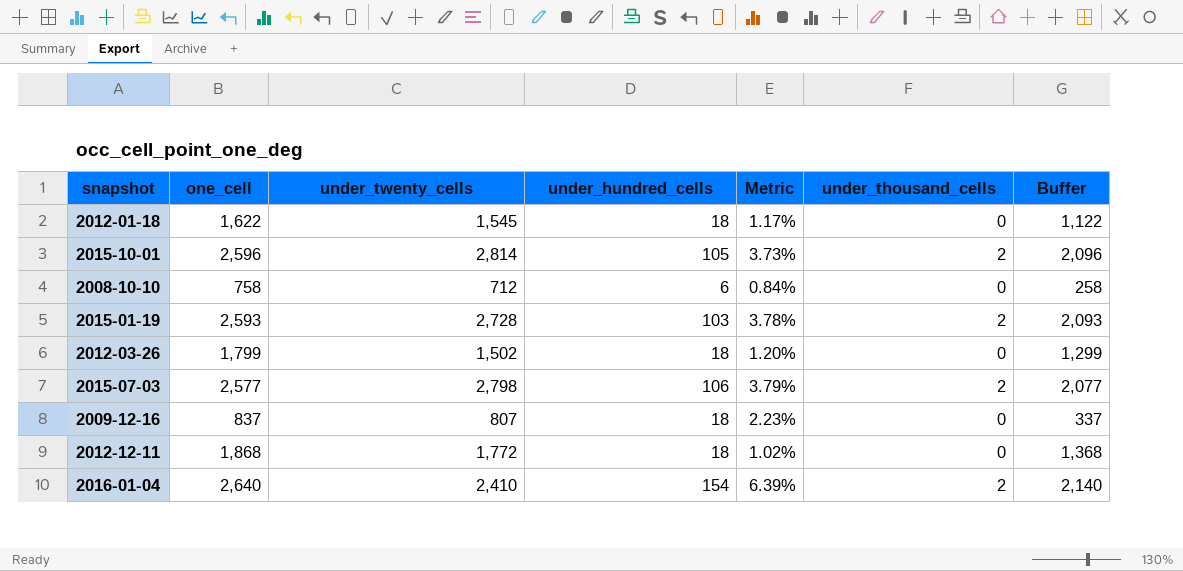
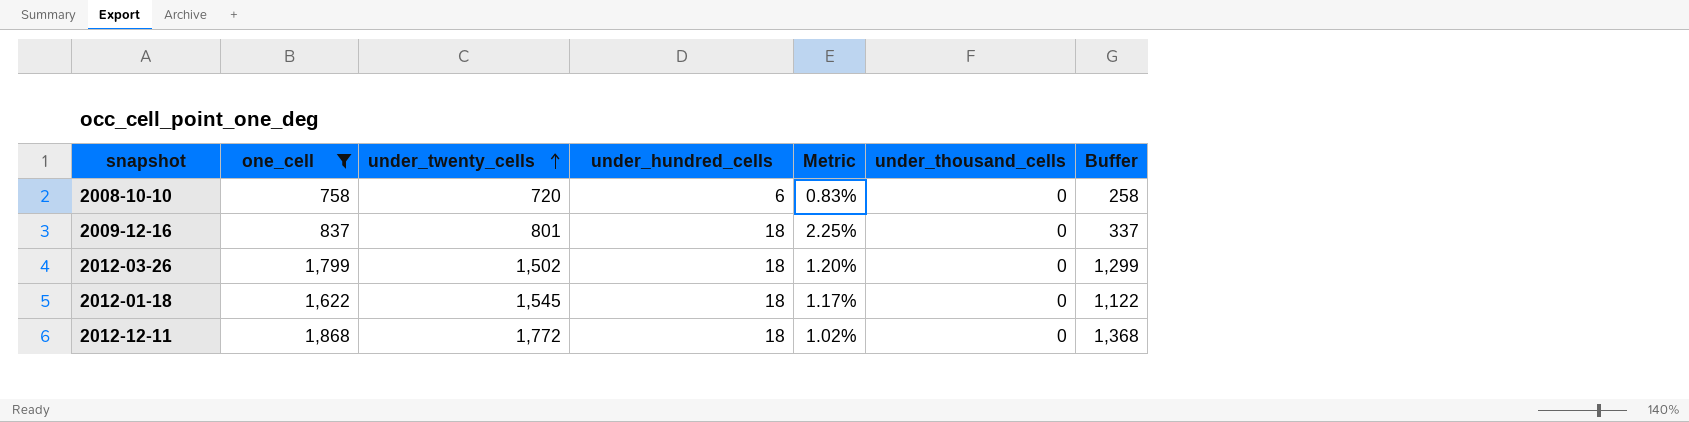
filter: none -> one_cell <= 1,868
row order: none -> under_twenty_cells ascending
2008-10-10 | under_twenty_cells: 712 -> 720
2008-10-10 | Metric: 0.84% -> 0.83%
2009-12-16 | under_twenty_cells: 807 -> 801
2009-12-16 | Metric: 2.23% -> 2.25%

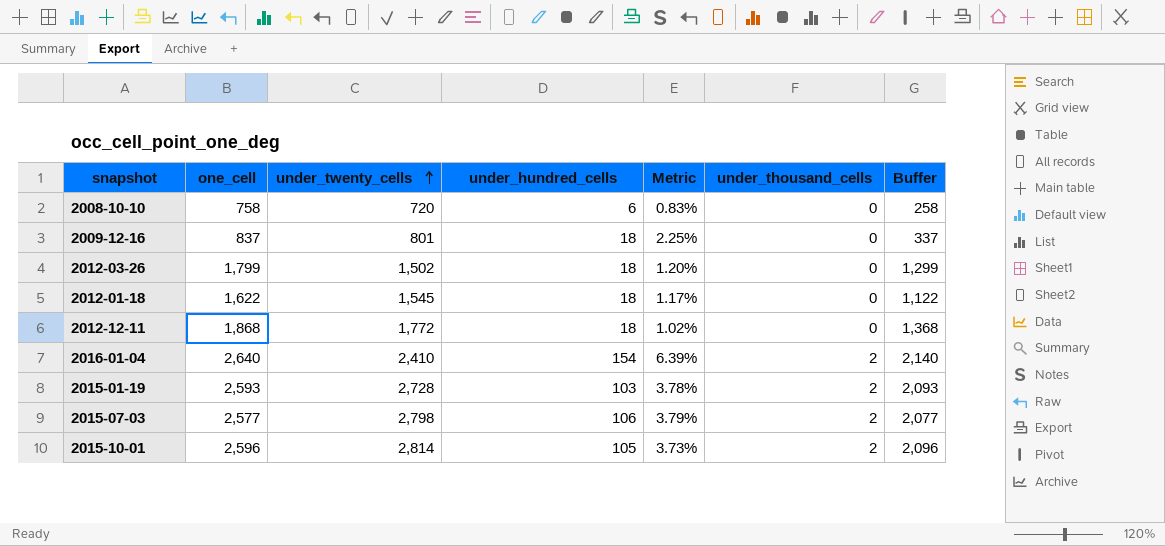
filter: one_cell <= 1,868 -> none

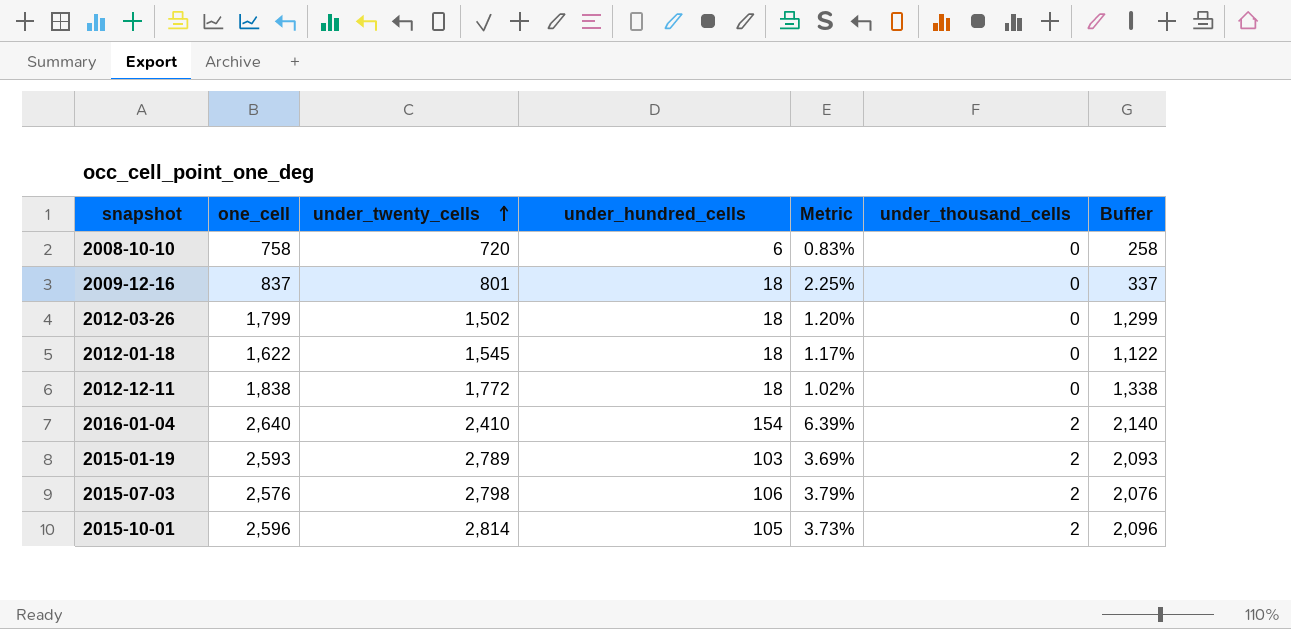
2012-12-11 | one_cell: 1,868 -> 1,838
2012-12-11 | Buffer: 1,368 -> 1,338
2015-01-19 | under_twenty_cells: 2,728 -> 2,789
2015-01-19 | Metric: 3.78% -> 3.69%
2015-07-03 | one_cell: 2,577 -> 2,576
2015-07-03 | Buffer: 2,077 -> 2,076

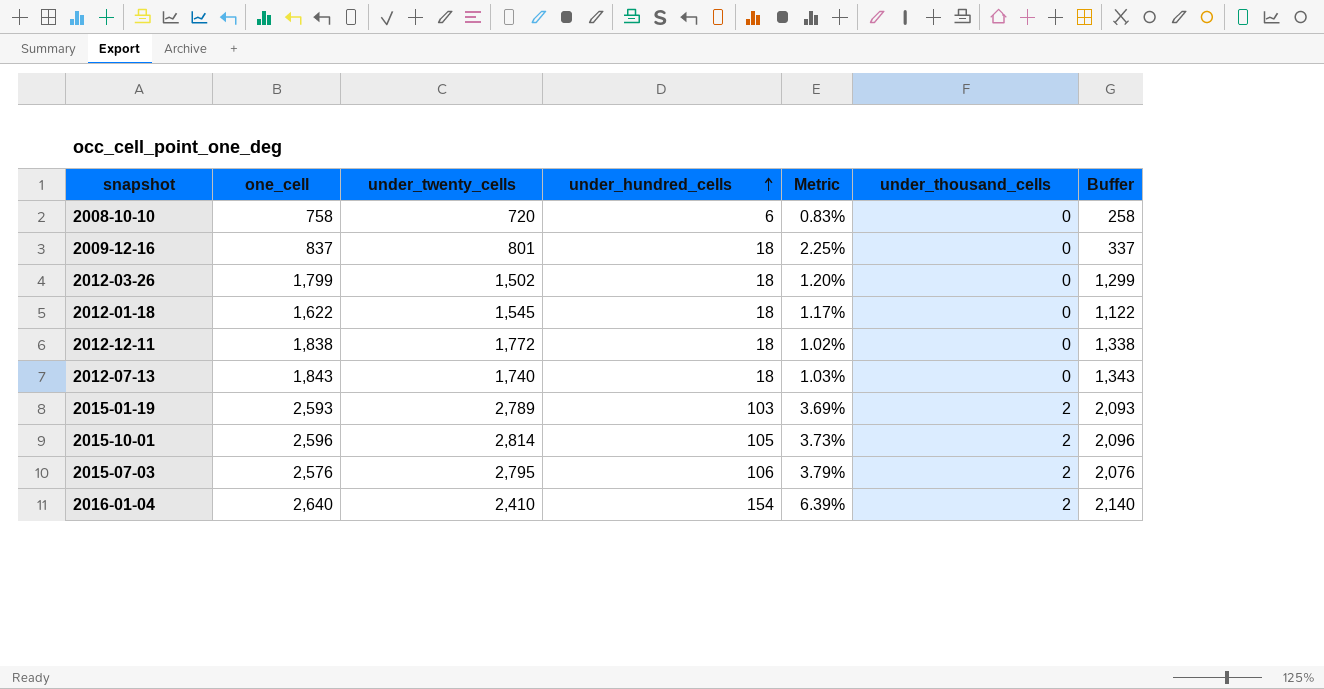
row order: under_twenty_cells ascending -> under_hundred_cells ascending
row 2012-07-13: none -> 1,843 | 1,740 | 18 | 1.03% | 0 | 1,343
2015-07-03 | under_twenty_cells: 2,798 -> 2,795

